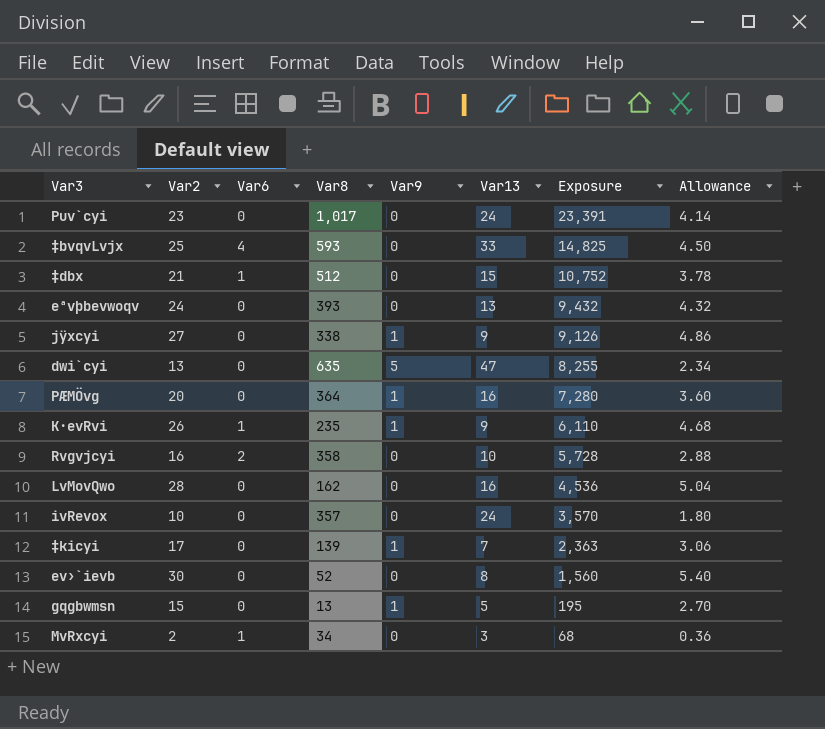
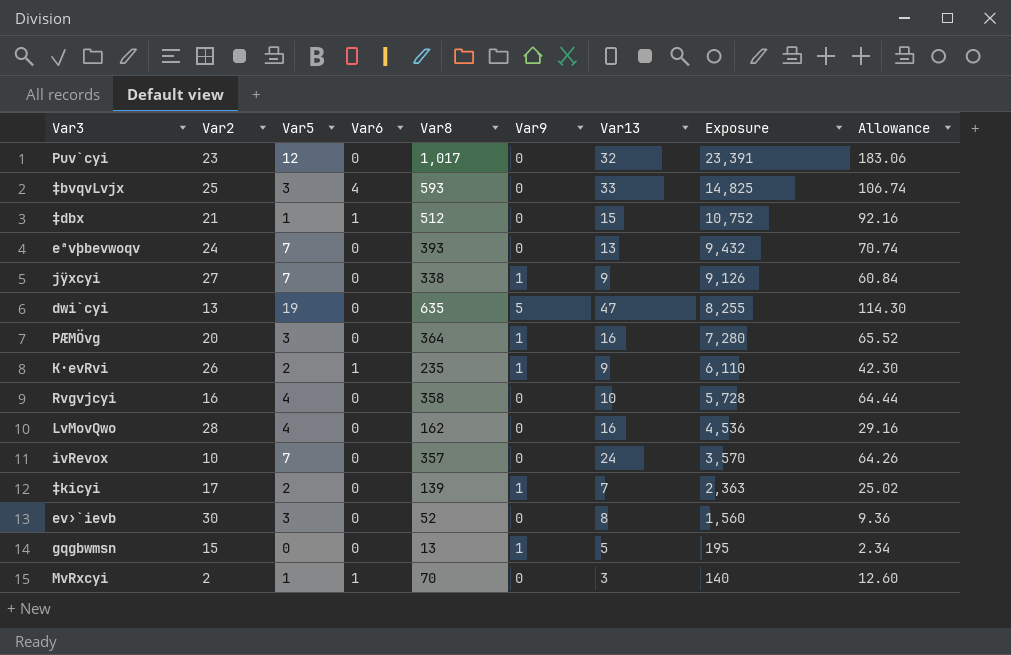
column Var5 | position: none -> 3
column Allowance | formula: [Var2] * 0.18 -> [Var8] * 0.18
Puv`cyi | Var13: 24 -> 32
Rvgvjcyi | Var6: 2 -> 0
MvRxcyi | Var8: 34 -> 70
MvRxcyi | Exposure: 68 -> 140

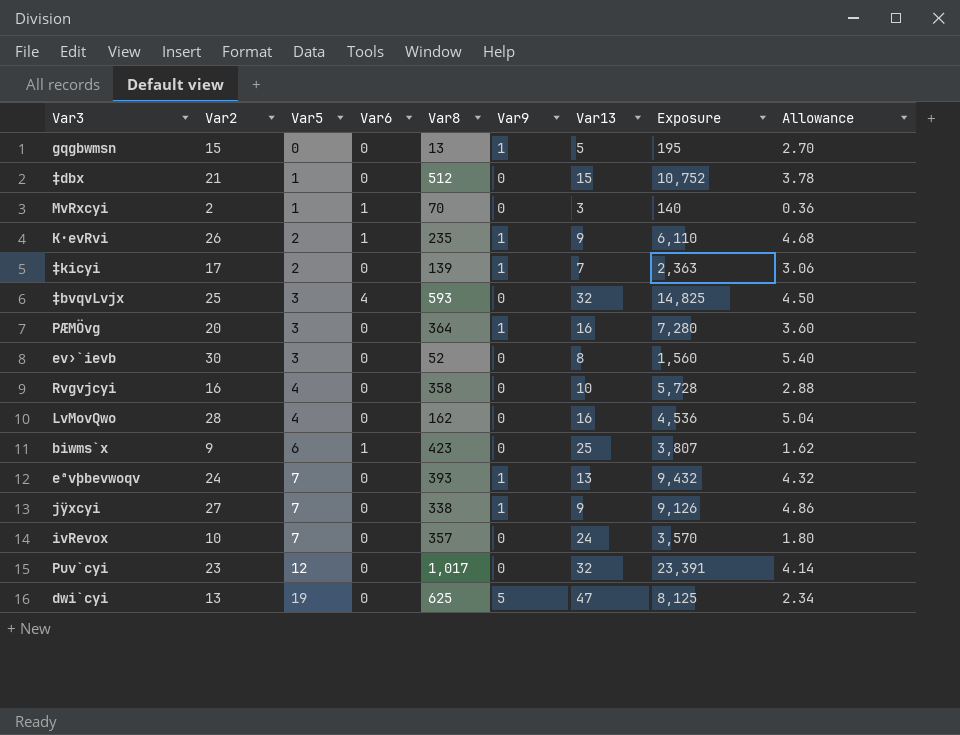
row order: Exposure descending -> Var5 ascending
column Allowance | formula: [Var8] * 0.18 -> [Var2] * 0.18
‡dbx | Var6: 1 -> 0
‡bvqvLvjx | Var13: 33 -> 32
row biwms`x: none -> 9 | 6 | 1 | 423 | 0 | 25 | 3,807 | 1.62
eªvþbevwoqv | Var9: 0 -> 1
dwi`cyi | Var8: 635 -> 625
dwi`cyi | Exposure: 8,255 -> 8,125

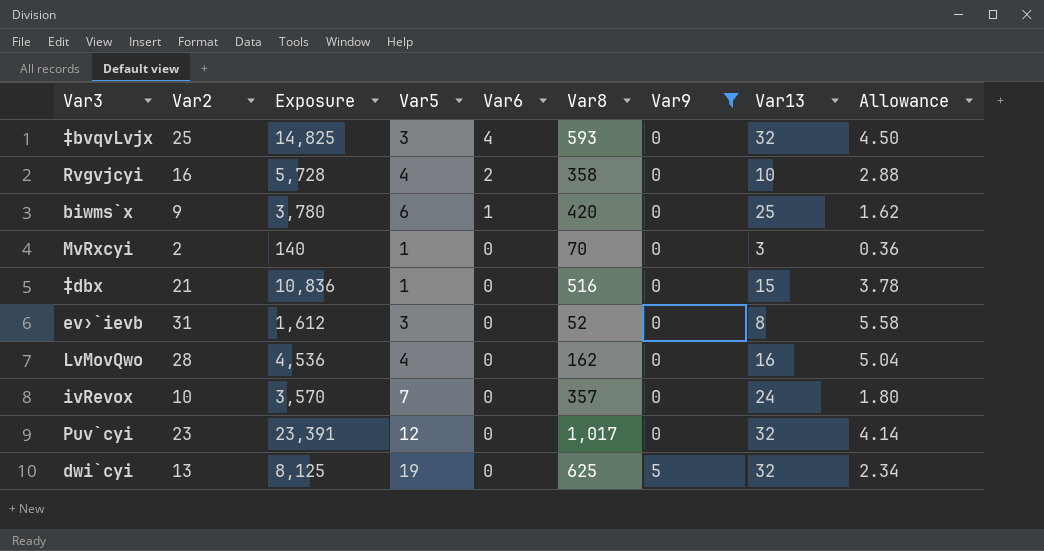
filter: none -> Var9 != 1
row order: Var5 ascending -> Var6 descending
column Exposure | position: 8 -> 3
Rvgvjcyi | Var6: 0 -> 2
biwms`x | Exposure: 3,807 -> 3,780
biwms`x | Var8: 423 -> 420
MvRxcyi | Var6: 1 -> 0
‡dbx | Exposure: 10,752 -> 10,836
‡dbx | Var8: 512 -> 516
ev›`ievb | Var2: 30 -> 31
ev›`ievb | Exposure: 1,560 -> 1,612
ev›`ievb | Allowance: 5.40 -> 5.58
dwi`cyi | Var13: 47 -> 32

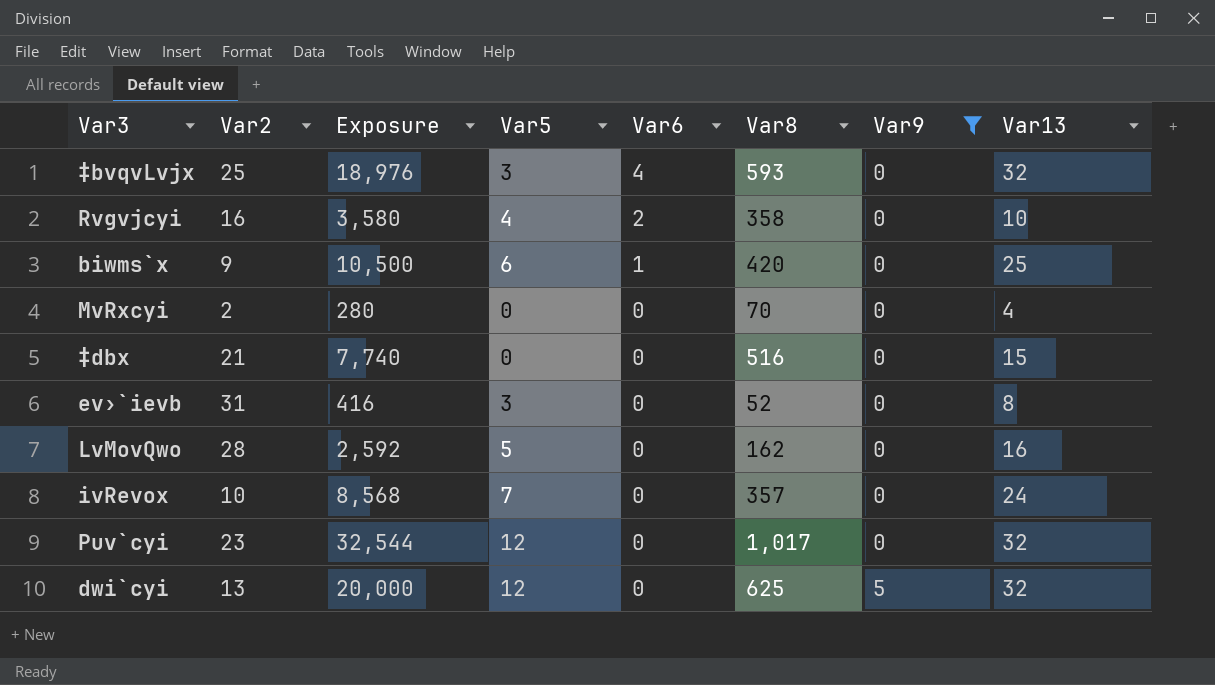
column Allowance | formula: [Var2] * 0.18 -> none
column Exposure | formula: [Var2] * [Var8] -> [Var8] * [Var13]
MvRxcyi | Var5: 1 -> 0
MvRxcyi | Var13: 3 -> 4
‡dbx | Var5: 1 -> 0
LvMovQwo | Var5: 4 -> 5
dwi`cyi | Var5: 19 -> 12

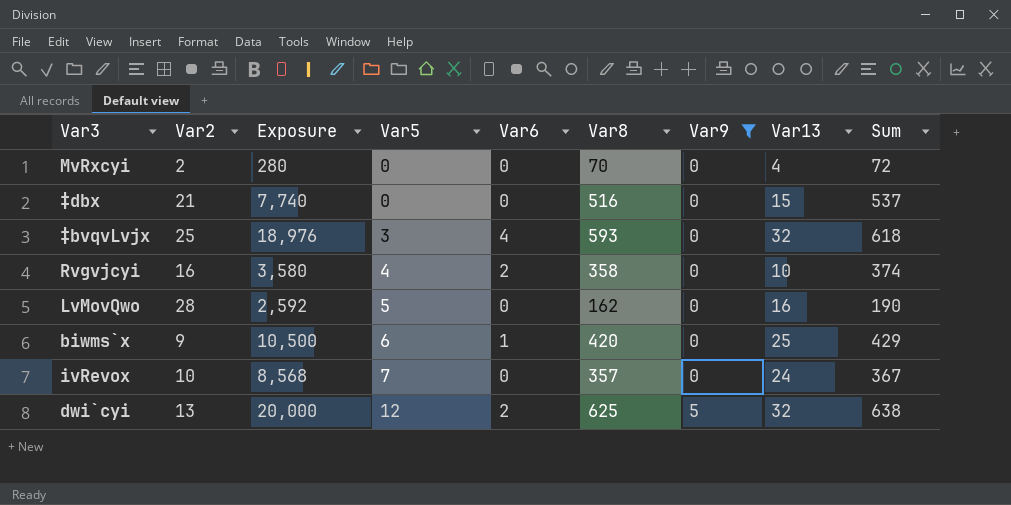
row order: Var6 descending -> Var5 ascending
column Sum | formula: none -> [Var2] + [Var8]
row ev›`ievb: 31 | 416 | 3 | 0 | 52 | 0 | 8 -> none
row Puv`cyi: 23 | 32,544 | 12 | 0 | 1,017 | 0 | 32 -> none
dwi`cyi | Var6: 0 -> 2

